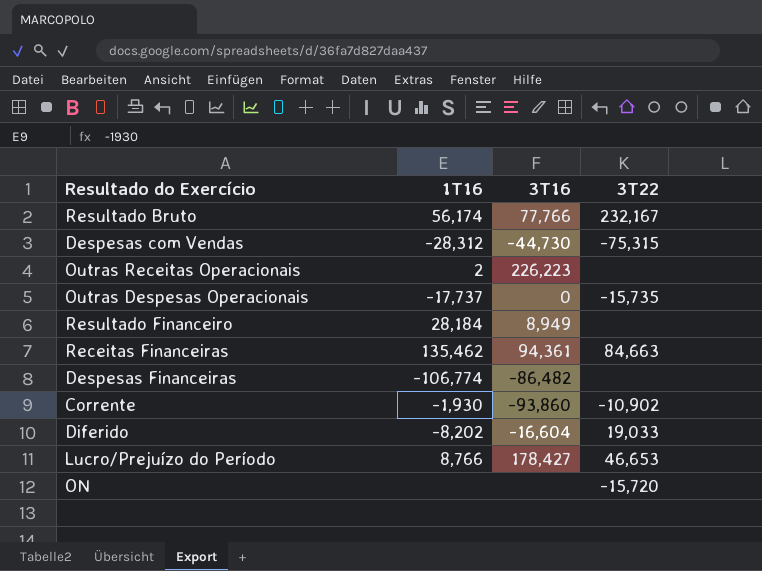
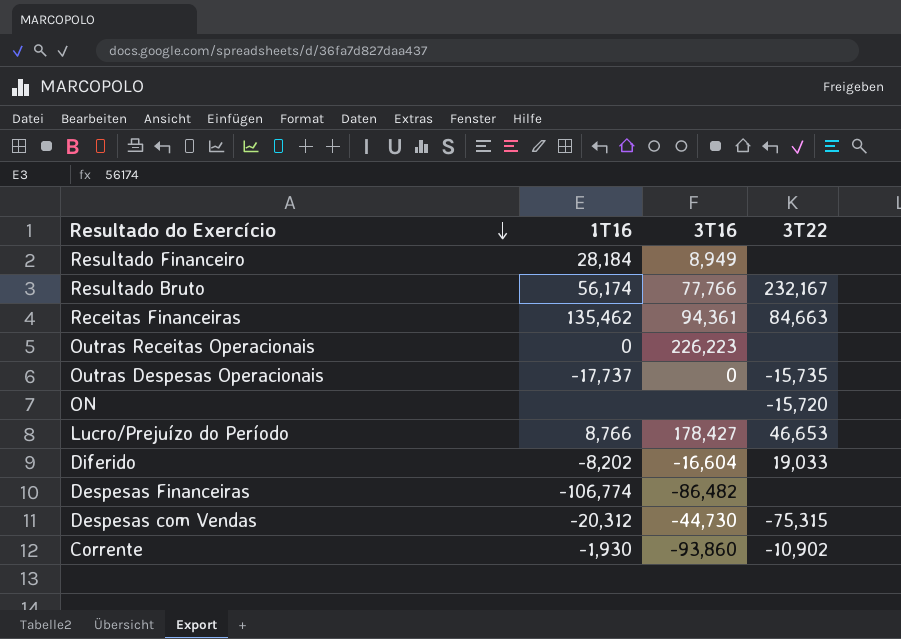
row order: none -> Resultado do Exercício descending
Outras Receitas Operacionais | 1T16: 2 -> 0
Despesas com Vendas | 1T16: -28,312 -> -20,312

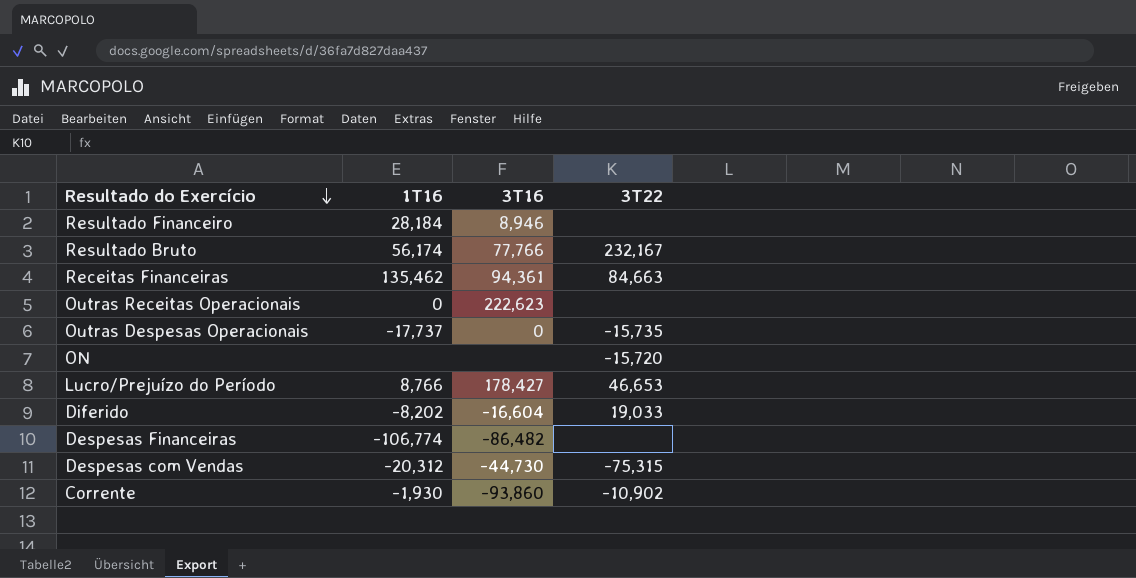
Resultado Financeiro | 3T16: 8,949 -> 8,946
Outras Receitas Operacionais | 3T16: 226,223 -> 222,623

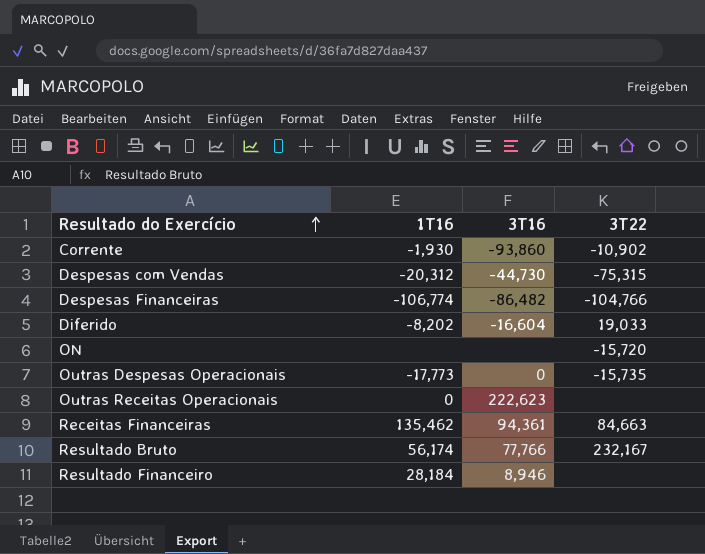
row order: Resultado do Exercício descending -> Resultado do Exercício ascending
row Lucro/Prejuízo do Período: 8,766 | 178,427 | 46,653 -> none
Despesas Financeiras | 3T22: none -> -104,766
Outras Despesas Operacionais | 1T16: -17,737 -> -17,773

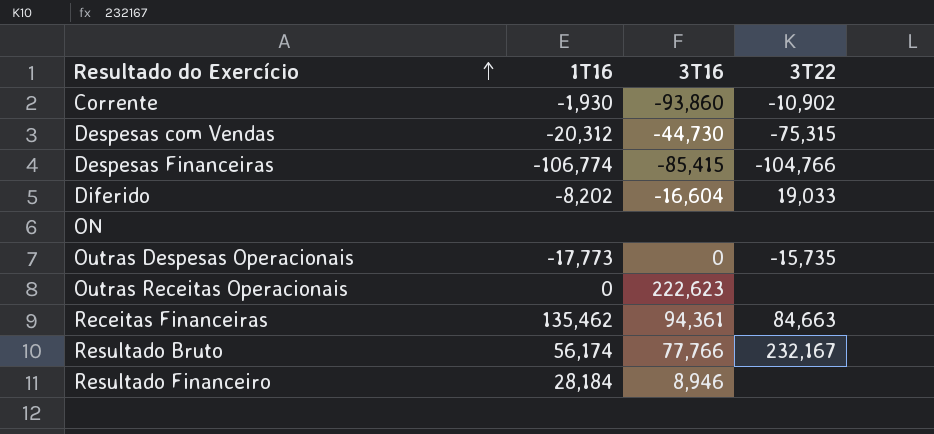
Despesas Financeiras | 3T16: -86,482 -> -85,415
ON | 3T22: -15,720 -> none

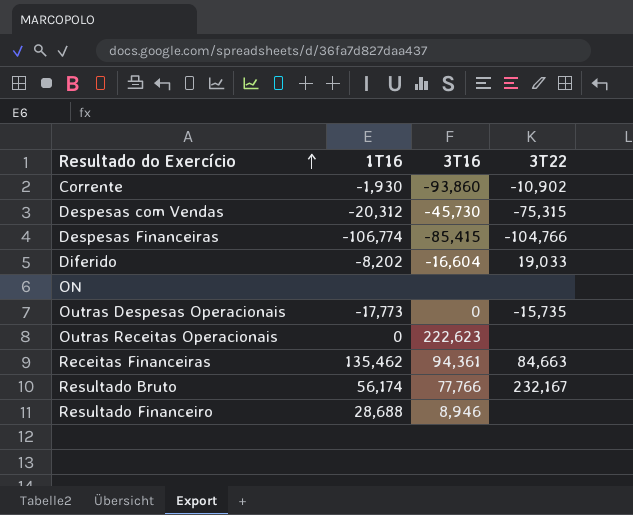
Despesas com Vendas | 3T16: -44,730 -> -45,730
Resultado Financeiro | 1T16: 28,184 -> 28,688

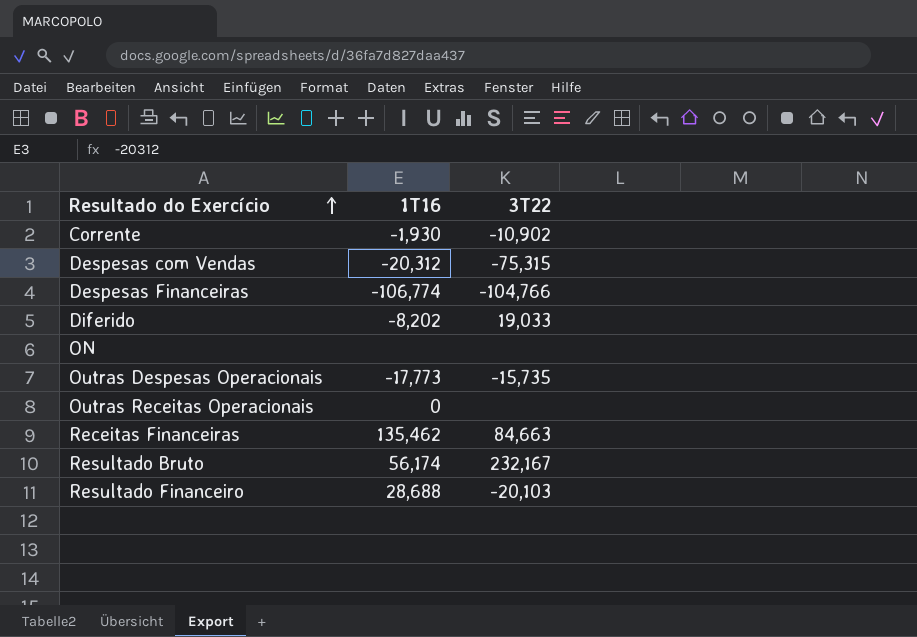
column 3T16 | position: 3 -> none
Resultado Financeiro | 3T22: none -> -20,103

